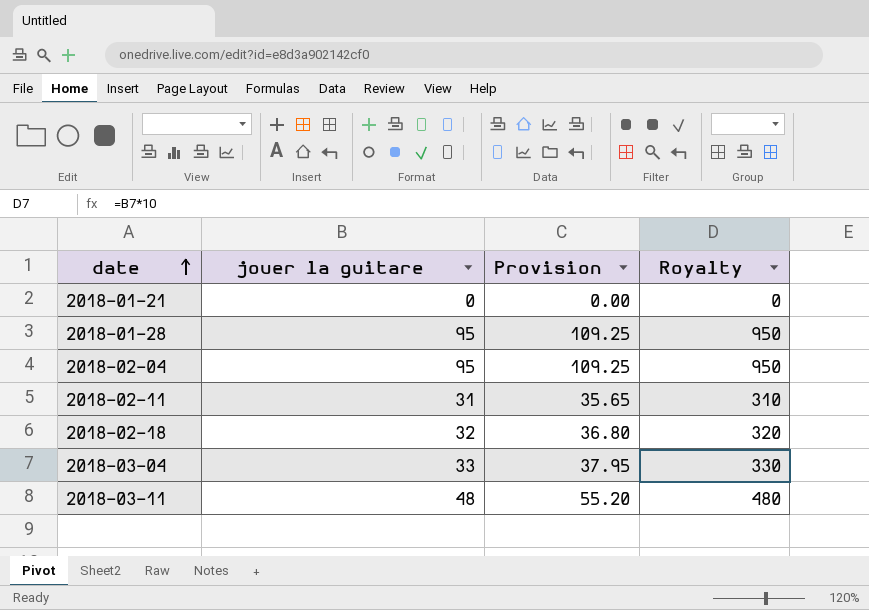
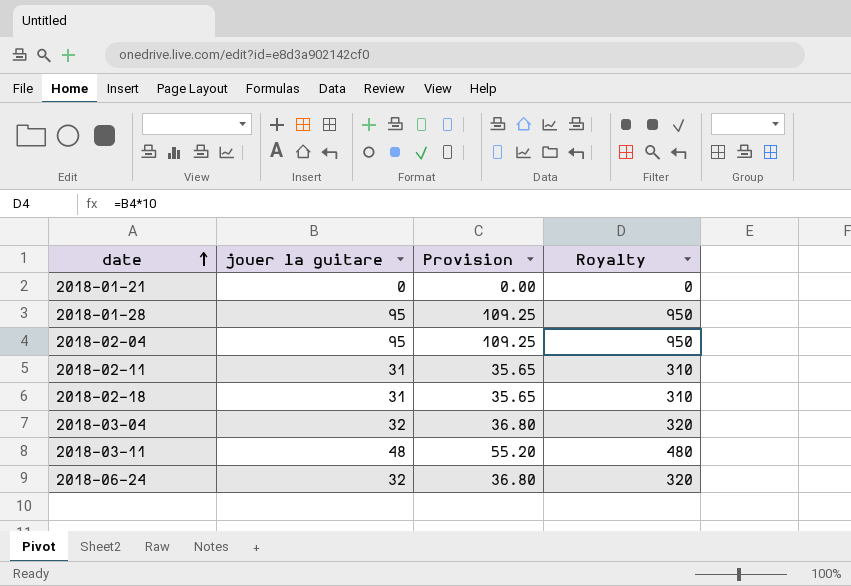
2018-02-18 | jouer la guitare: 32 -> 31
2018-02-18 | Provision: 36.80 -> 35.65
2018-02-18 | Royalty: 320 -> 310
2018-03-04 | jouer la guitare: 33 -> 32
2018-03-04 | Provision: 37.95 -> 36.80
2018-03-04 | Royalty: 330 -> 320
row 2018-06-24: none -> 32 | 36.80 | 320

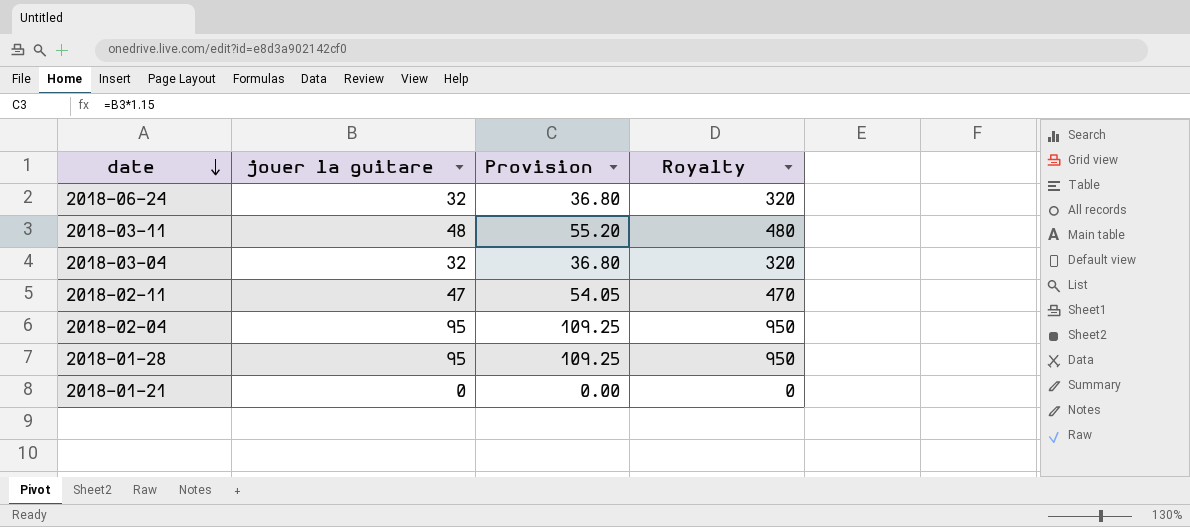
row order: date ascending -> date descending
row 2018-02-18: 31 | 35.65 | 310 -> none
2018-02-11 | jouer la guitare: 31 -> 47
2018-02-11 | Provision: 35.65 -> 54.05
2018-02-11 | Royalty: 310 -> 470

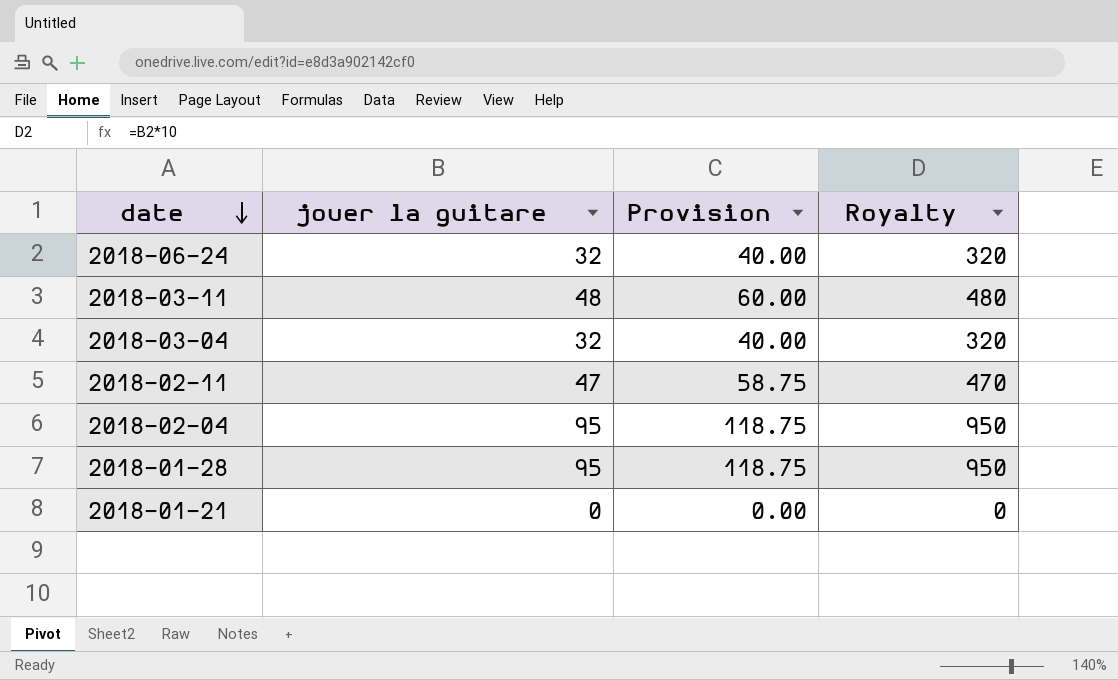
column Provision | formula: [jouer la guitare] * 1.15 -> [jouer la guitare] * 1.25

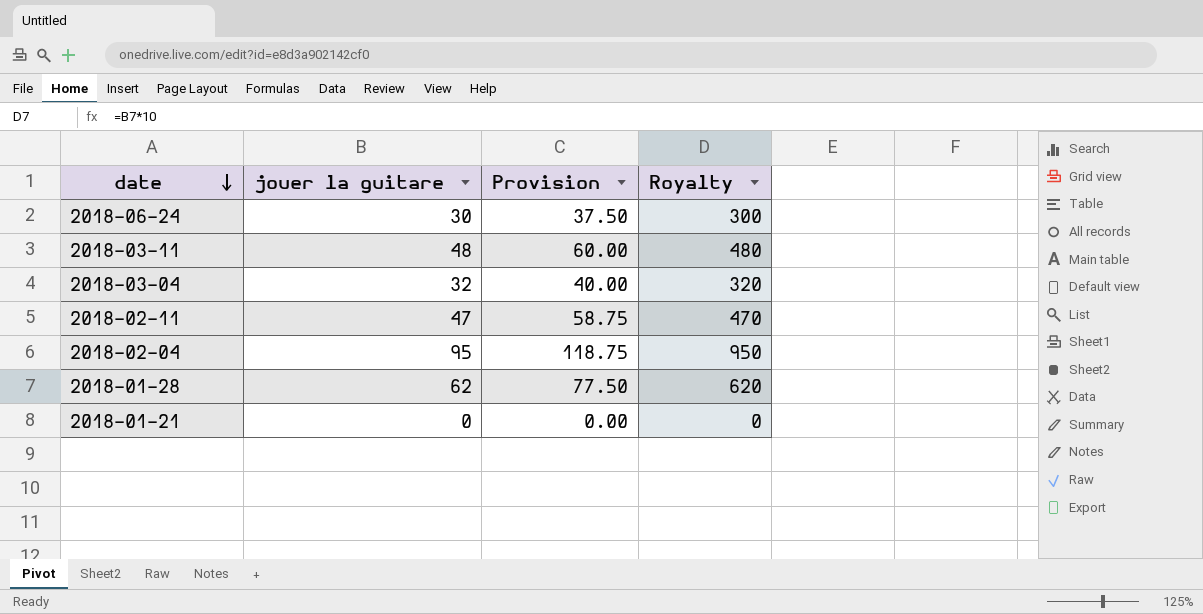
2018-06-24 | jouer la guitare: 32 -> 30
2018-06-24 | Provision: 40.00 -> 37.50
2018-06-24 | Royalty: 320 -> 300
2018-01-28 | jouer la guitare: 95 -> 62
2018-01-28 | Provision: 118.75 -> 77.50
2018-01-28 | Royalty: 950 -> 620

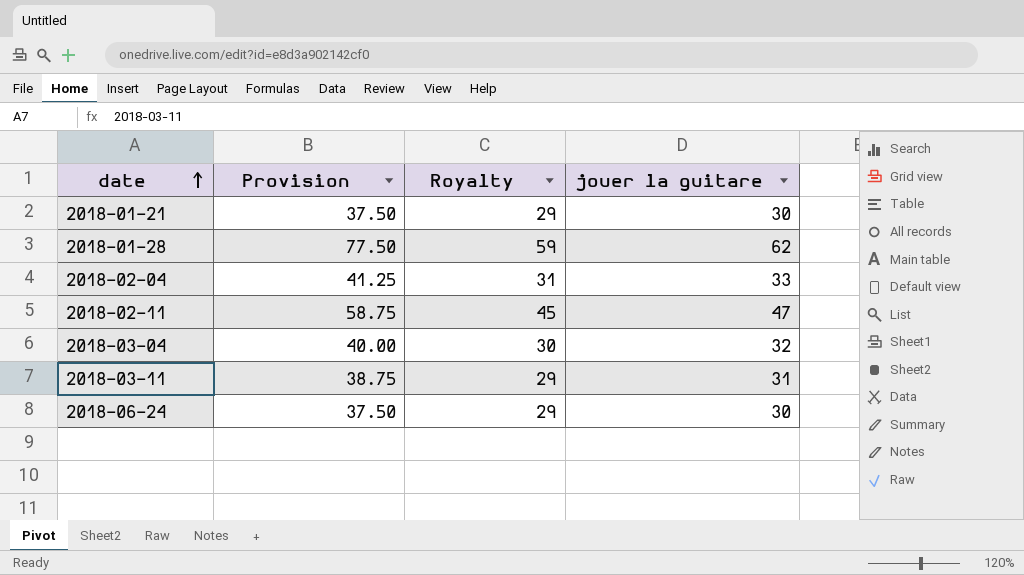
row order: date descending -> date ascending
column Royalty | formula: [jouer la guitare] * 10 -> [jouer la guitare] * 0.95
column jouer la guitare | position: 2 -> 4
2018-01-21 | Provision: 0.00 -> 37.50
2018-01-21 | jouer la guitare: 0 -> 30
2018-02-04 | Provision: 118.75 -> 41.25
2018-02-04 | jouer la guitare: 95 -> 33
2018-03-11 | Provision: 60.00 -> 38.75
2018-03-11 | jouer la guitare: 48 -> 31

